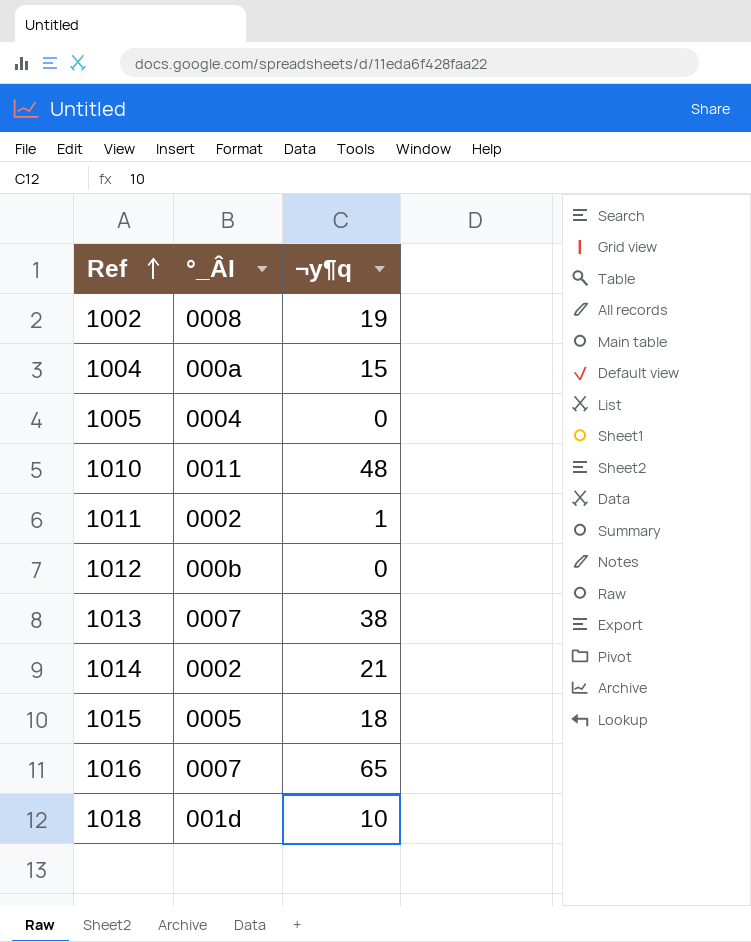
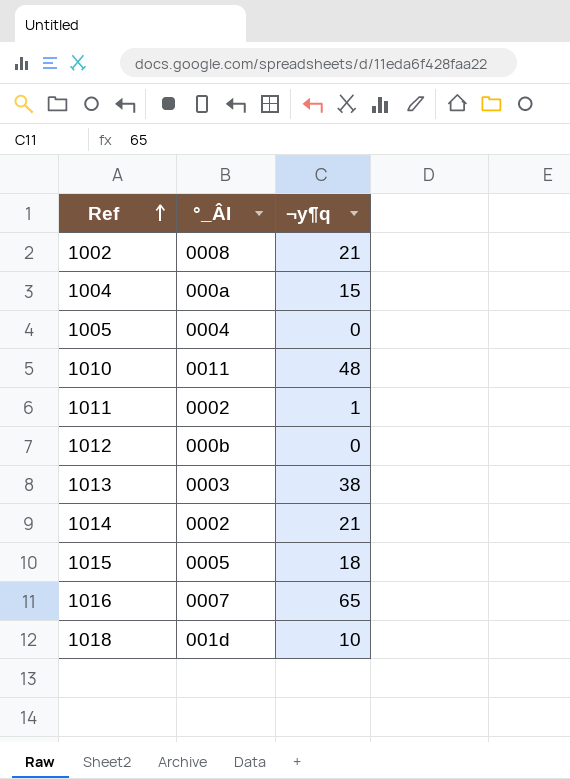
1002 | ¬y¶q: 19 -> 21
1013 | °_ÂI: 0007 -> 0003

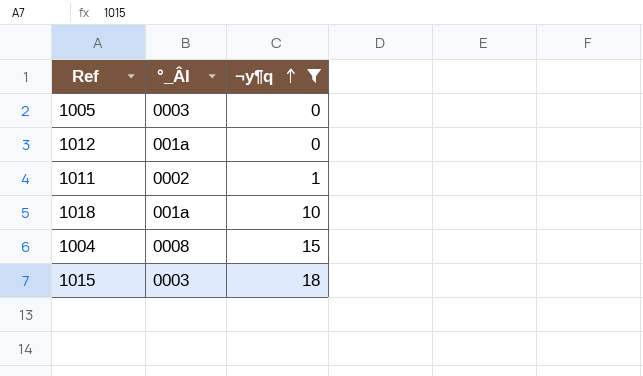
filter: none -> ¬y¶q <= 18
row order: Ref ascending -> ¬y¶q ascending
1005 | °_ÂI: 0004 -> 0003
1012 | °_ÂI: 000b -> 001a
1018 | °_ÂI: 001d -> 001a
1004 | °_ÂI: 000a -> 0008
1015 | °_ÂI: 0005 -> 0003

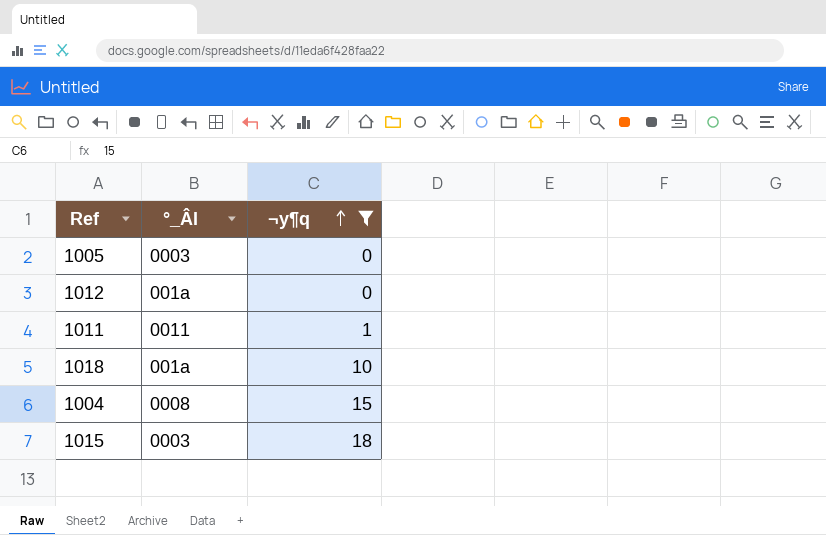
1011 | °_ÂI: 0002 -> 0011

